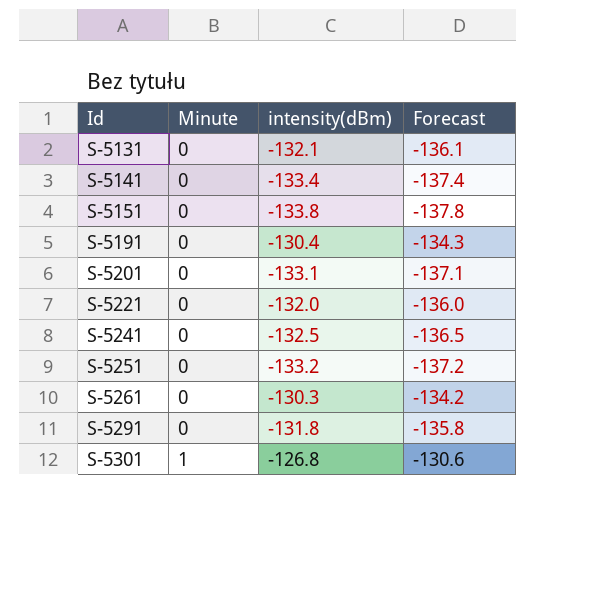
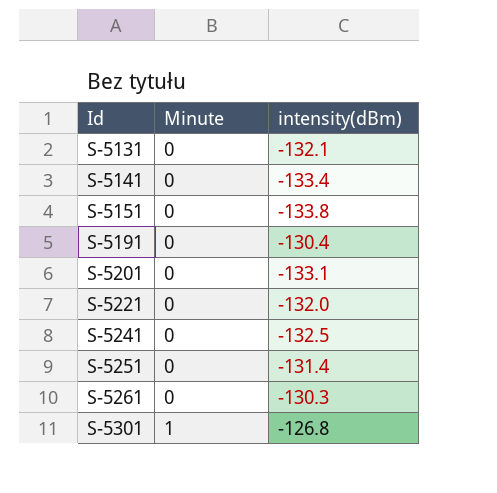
column Forecast | formula: [intensity(dBm)] * 1.03 -> none
row S-5291: 0 | -131.8 | -135.8 -> none
S-5251 | intensity(dBm): -133.2 -> -131.4

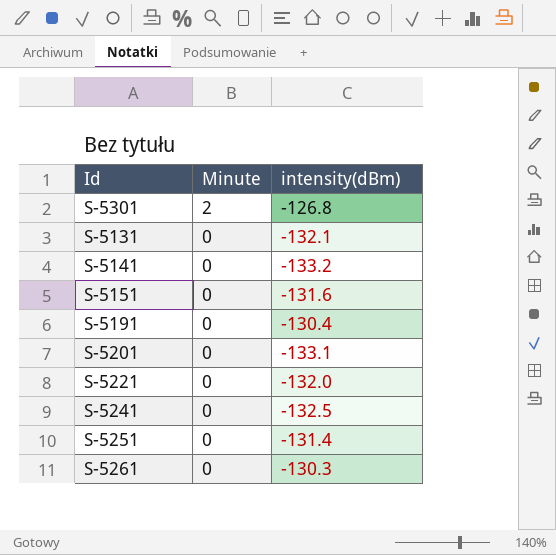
row order: Id ascending -> Minute descending
S-5301 | Minute: 1 -> 2
S-5141 | intensity(dBm): -133.4 -> -133.2
S-5151 | intensity(dBm): -133.8 -> -131.6

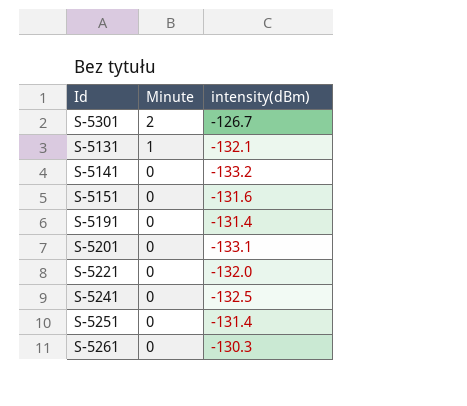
S-5301 | intensity(dBm): -126.8 -> -126.7
S-5131 | Minute: 0 -> 1
S-5191 | intensity(dBm): -130.4 -> -131.4

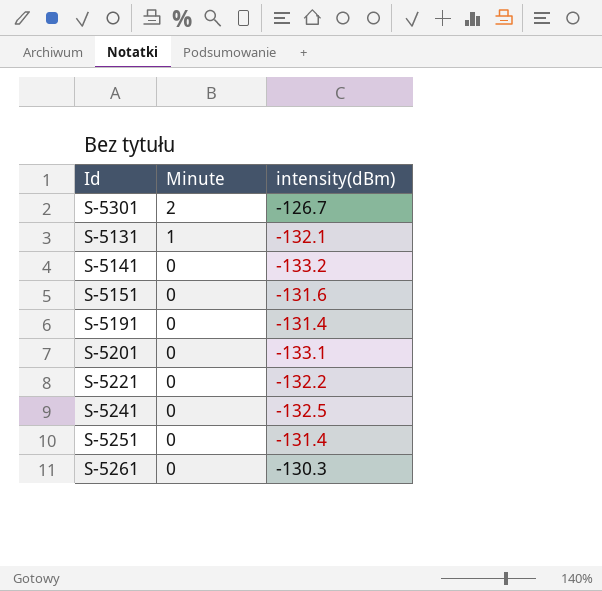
S-5221 | intensity(dBm): -132.0 -> -132.2

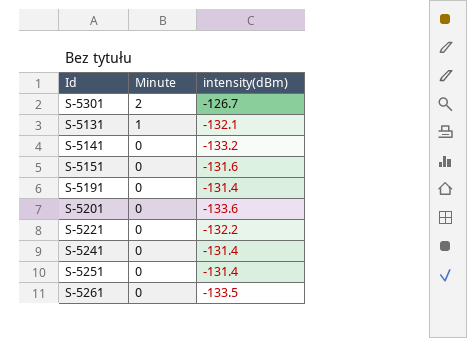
S-5201 | intensity(dBm): -133.1 -> -133.6
S-5241 | intensity(dBm): -132.5 -> -131.4
S-5261 | intensity(dBm): -130.3 -> -133.5

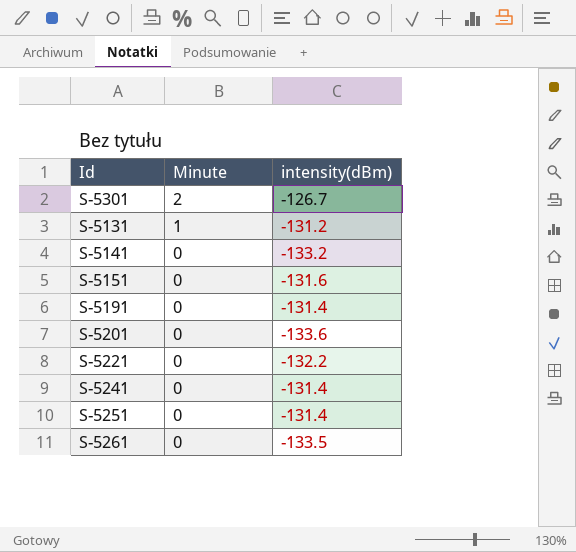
S-5131 | intensity(dBm): -132.1 -> -131.2

